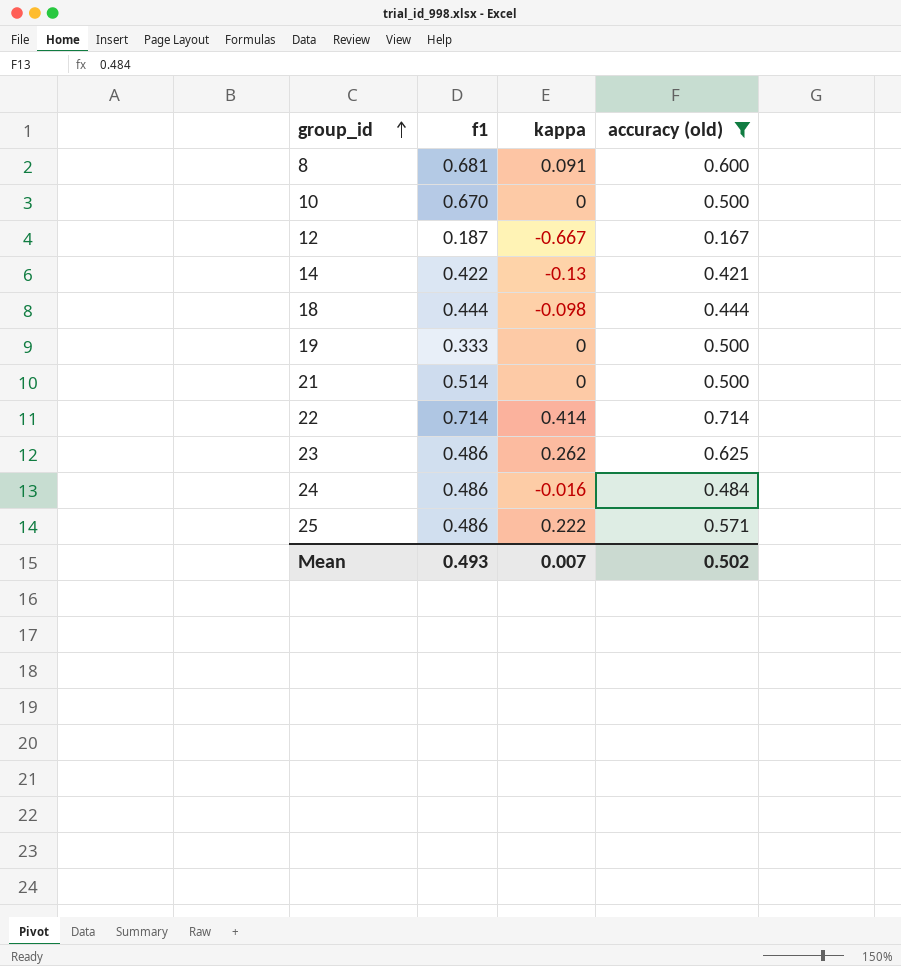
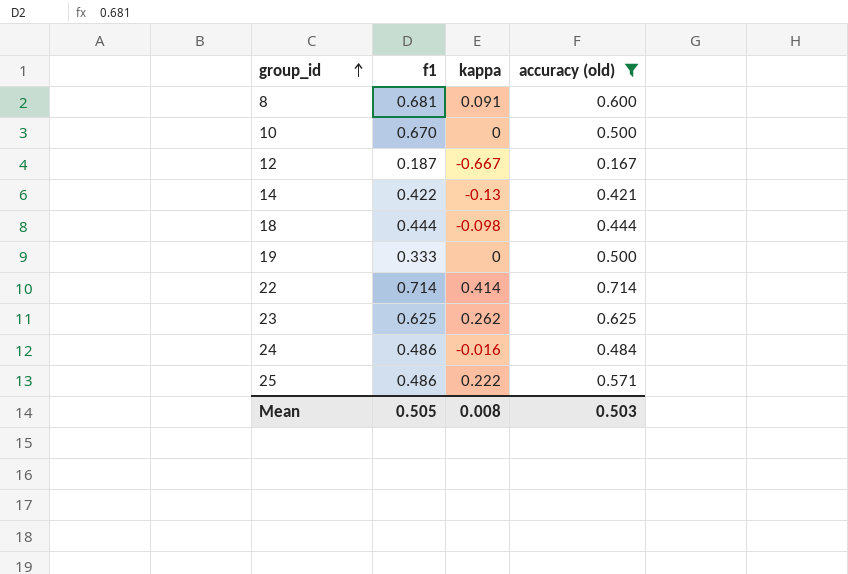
row 21: 0.514 | 0 | 0.500 -> none
23 | f1: 0.486 -> 0.625
Mean | f1: 0.493 -> 0.505
Mean | kappa: 0.007 -> 0.008
Mean | accuracy (old): 0.502 -> 0.503

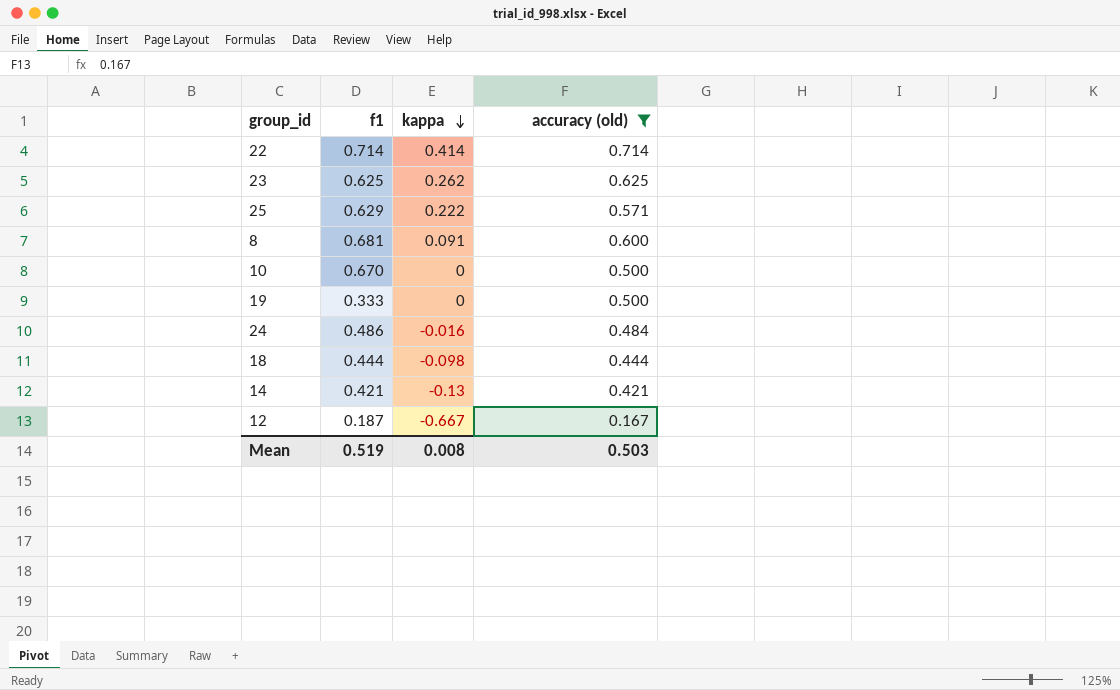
row order: group_id ascending -> kappa descending
25 | f1: 0.486 -> 0.629
14 | f1: 0.422 -> 0.421
Mean | f1: 0.505 -> 0.519

